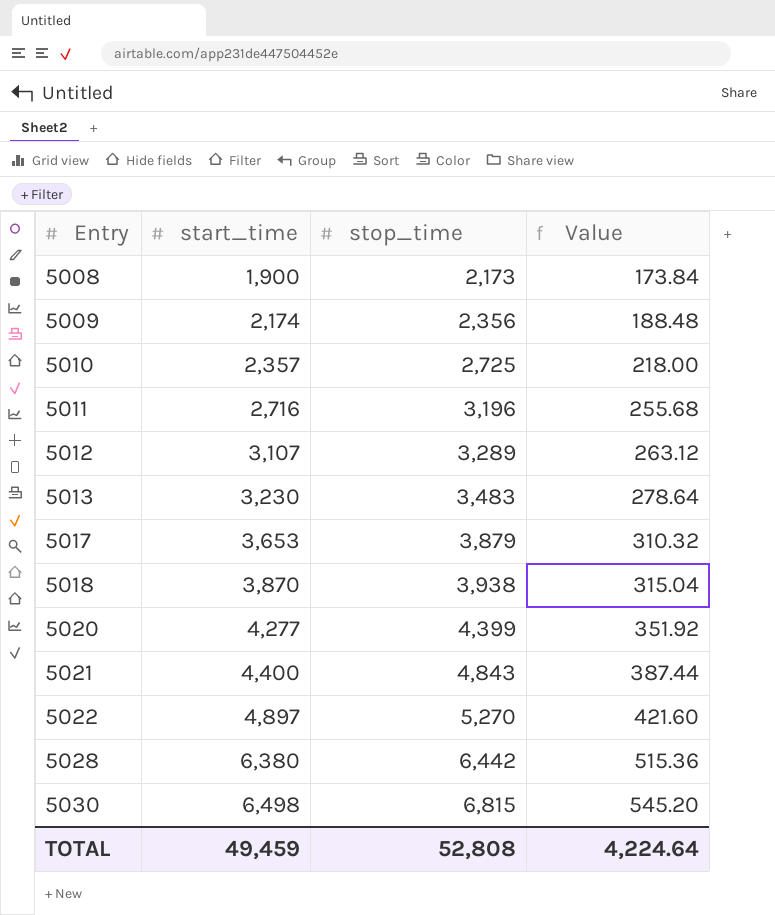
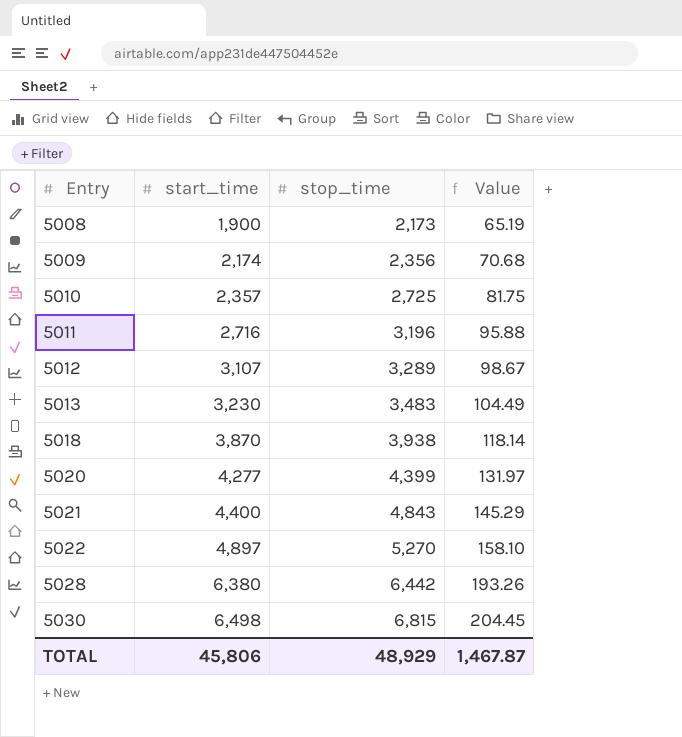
column Value | formula: [stop_time] * 0.08 -> [stop_time] * 0.03
row 5017: 3,653 | 3,879 | 310.32 -> none
TOTAL | start_time: 49,459 -> 45,806
TOTAL | stop_time: 52,808 -> 48,929
TOTAL | Value: 4,224.64 -> 1,467.87

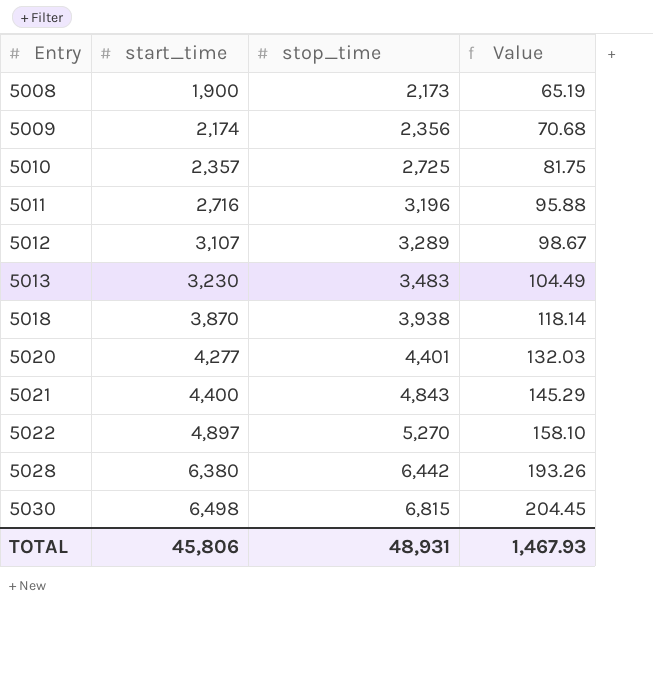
5020 | stop_time: 4,399 -> 4,401
5020 | Value: 131.97 -> 132.03
TOTAL | stop_time: 48,929 -> 48,931
TOTAL | Value: 1,467.87 -> 1,467.93

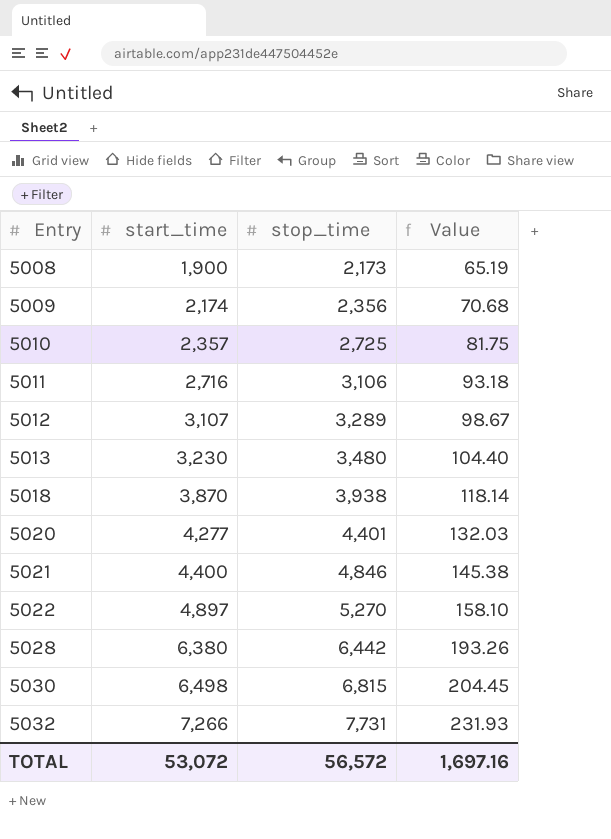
5011 | stop_time: 3,196 -> 3,106
5011 | Value: 95.88 -> 93.18
5013 | stop_time: 3,483 -> 3,480
5013 | Value: 104.49 -> 104.40
5021 | stop_time: 4,843 -> 4,846
5021 | Value: 145.29 -> 145.38
row 5032: none -> 7,266 | 7,731 | 231.93
TOTAL | start_time: 45,806 -> 53,072
TOTAL | stop_time: 48,931 -> 56,572
TOTAL | Value: 1,467.93 -> 1,697.16

